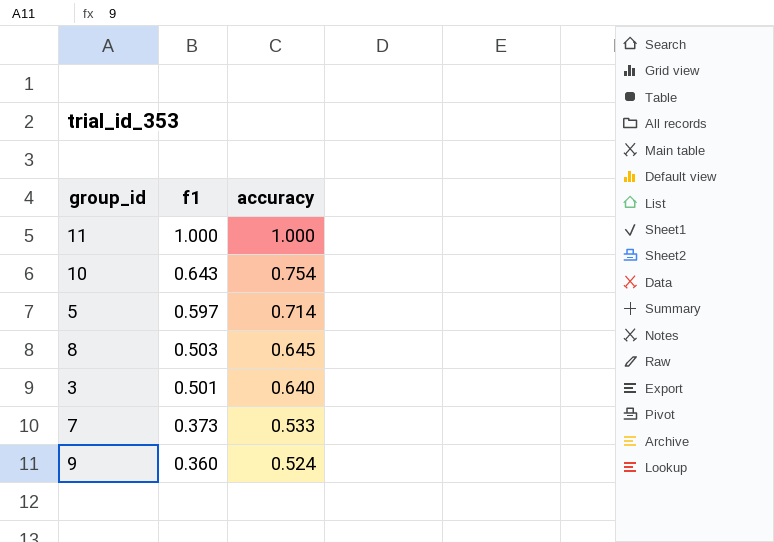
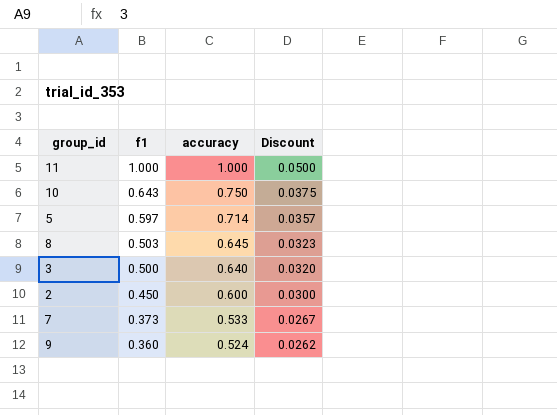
column Discount | formula: none -> [accuracy] * 0.05
10 | accuracy: 0.754 -> 0.750
3 | f1: 0.501 -> 0.500
row 2: none -> 0.450 | 0.600 | 0.0300

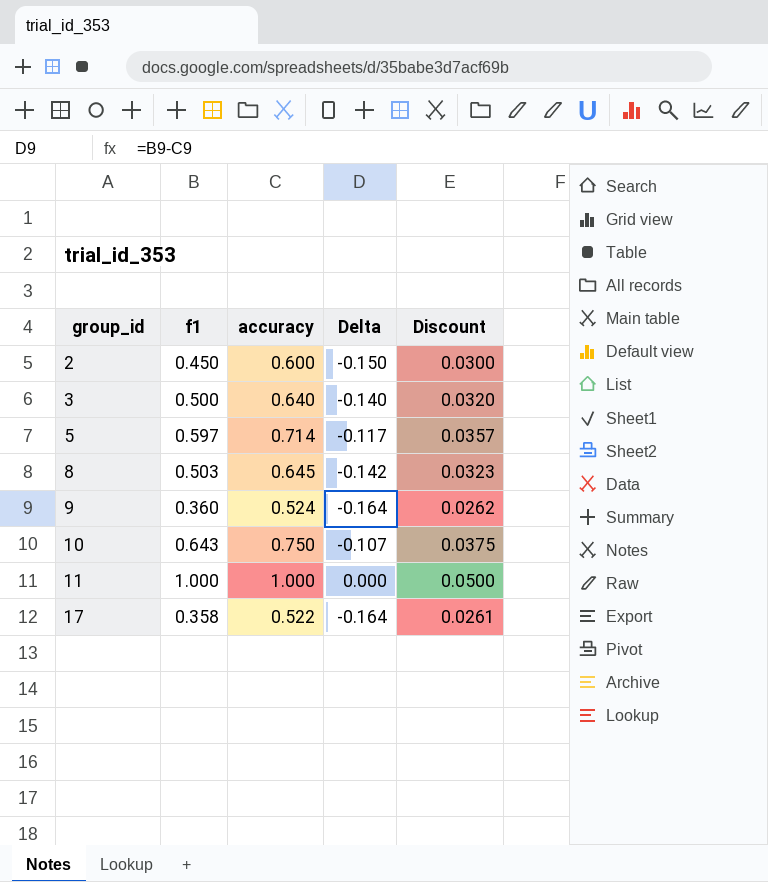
row order: f1 descending -> group_id ascending
column Delta | formula: none -> [f1] - [accuracy]
row 7: 0.373 | 0.533 | 0.0267 -> none
row 17: none -> 0.358 | 0.522 | -0.164 | 0.0261

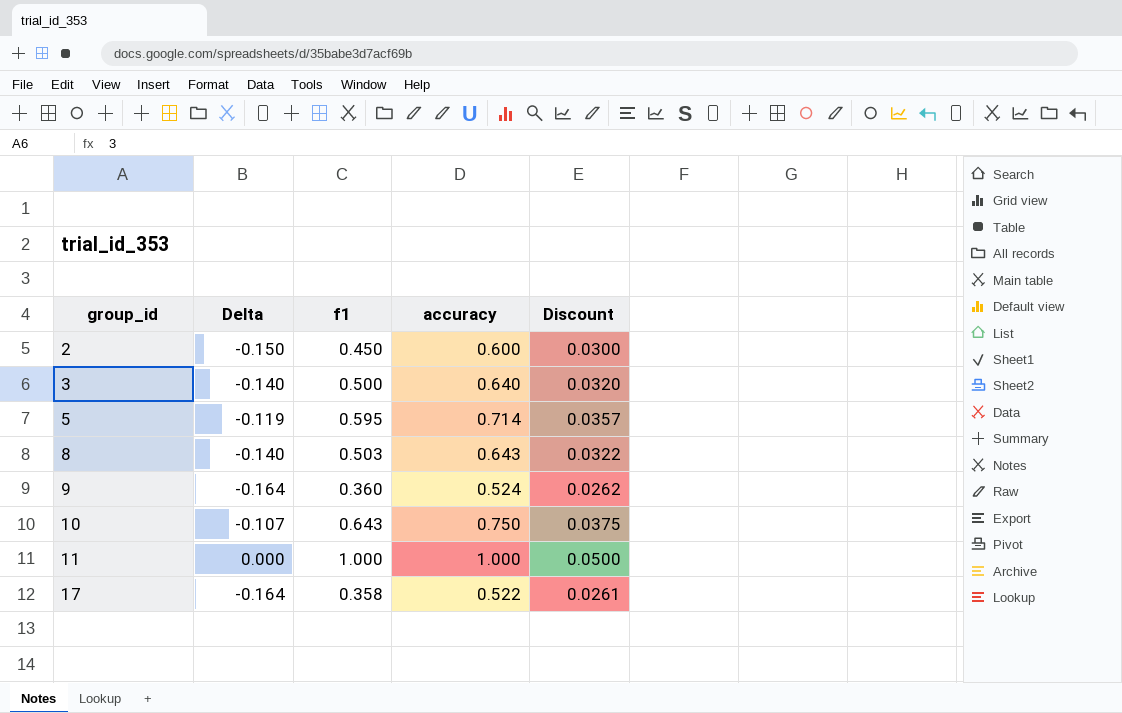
column Delta | position: 4 -> 2
5 | Delta: -0.117 -> -0.119
5 | f1: 0.597 -> 0.595
8 | Delta: -0.142 -> -0.140
8 | accuracy: 0.645 -> 0.643
8 | Discount: 0.0323 -> 0.0322

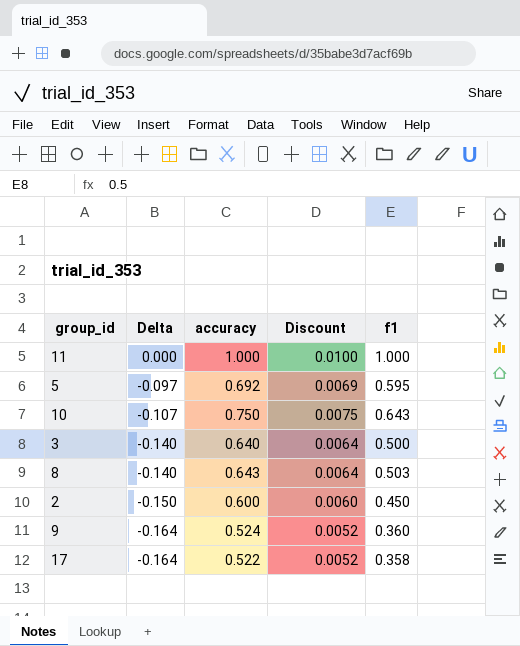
row order: group_id ascending -> Delta descending
column Discount | formula: [accuracy] * 0.05 -> [accuracy] * 0.01
column f1 | position: 3 -> 5
5 | Delta: -0.119 -> -0.097
5 | accuracy: 0.714 -> 0.692

